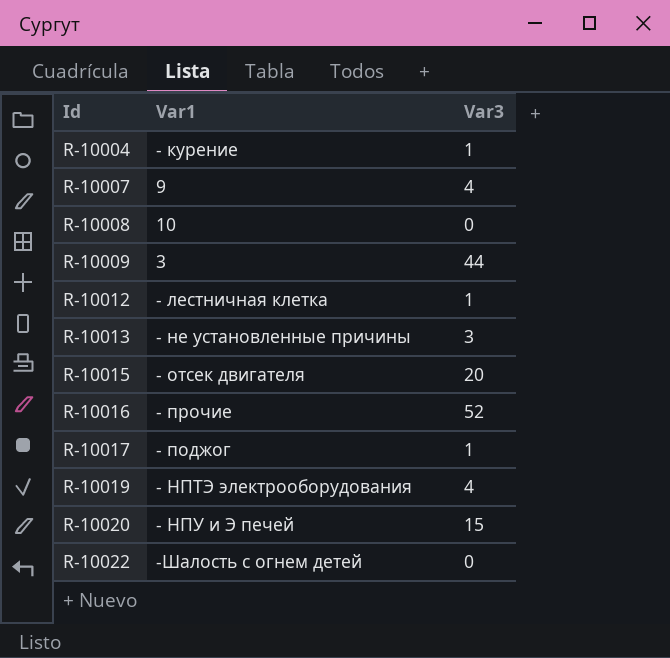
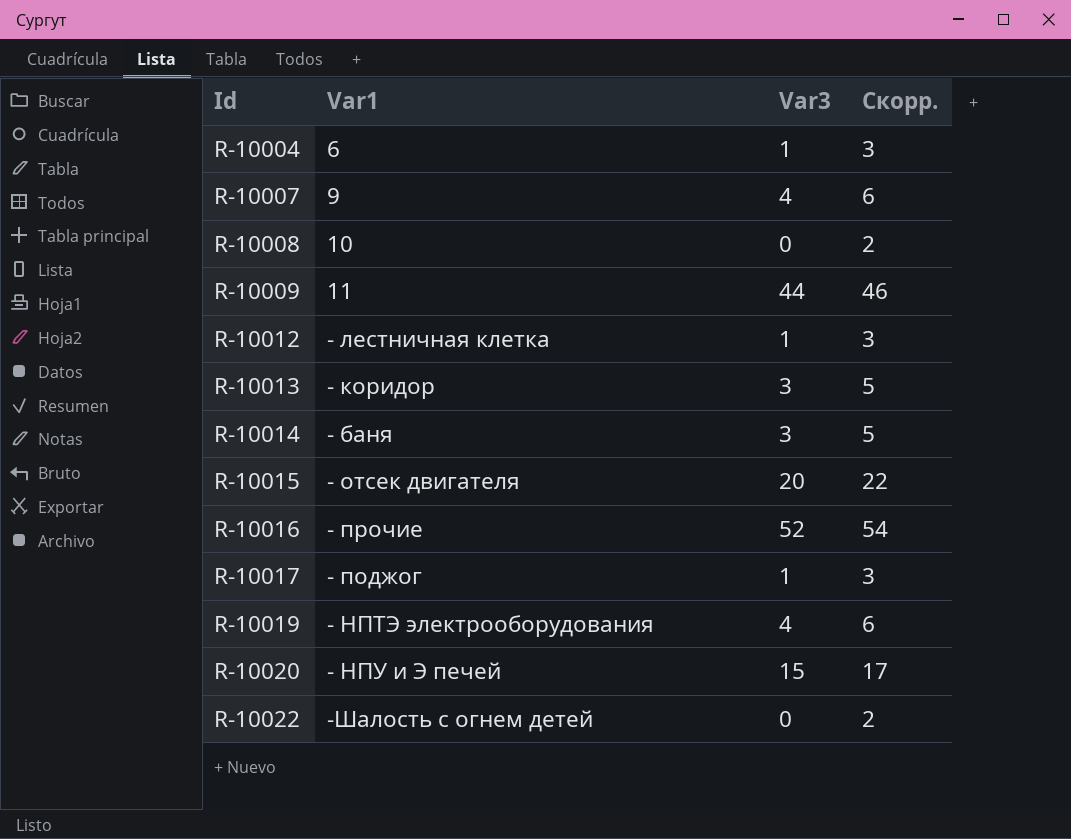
column Скорр. | formula: none -> [Var3] + 2
R-10004 | Var1: - курение -> 6
R-10009 | Var1: 3 -> 11
R-10013 | Var1: - не установленные причины -> - коридор
row R-10014: none -> - баня | 3 | 5

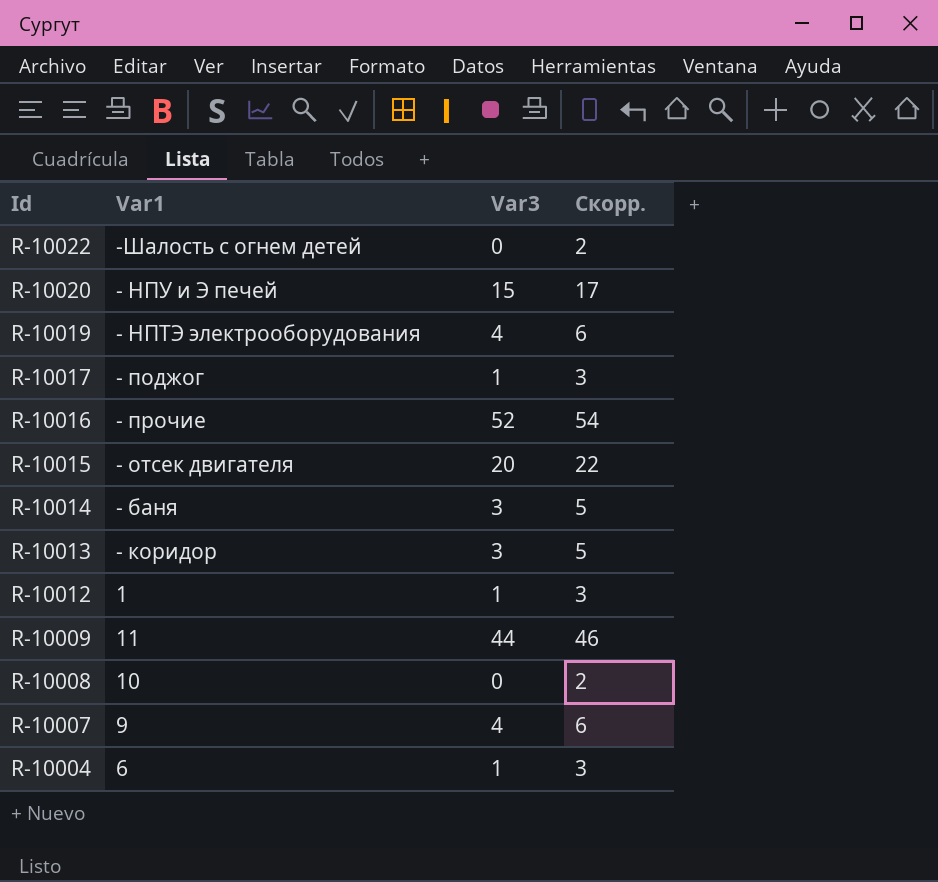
row order: Id ascending -> Id descending
R-10012 | Var1: - лестничная клетка -> 1

